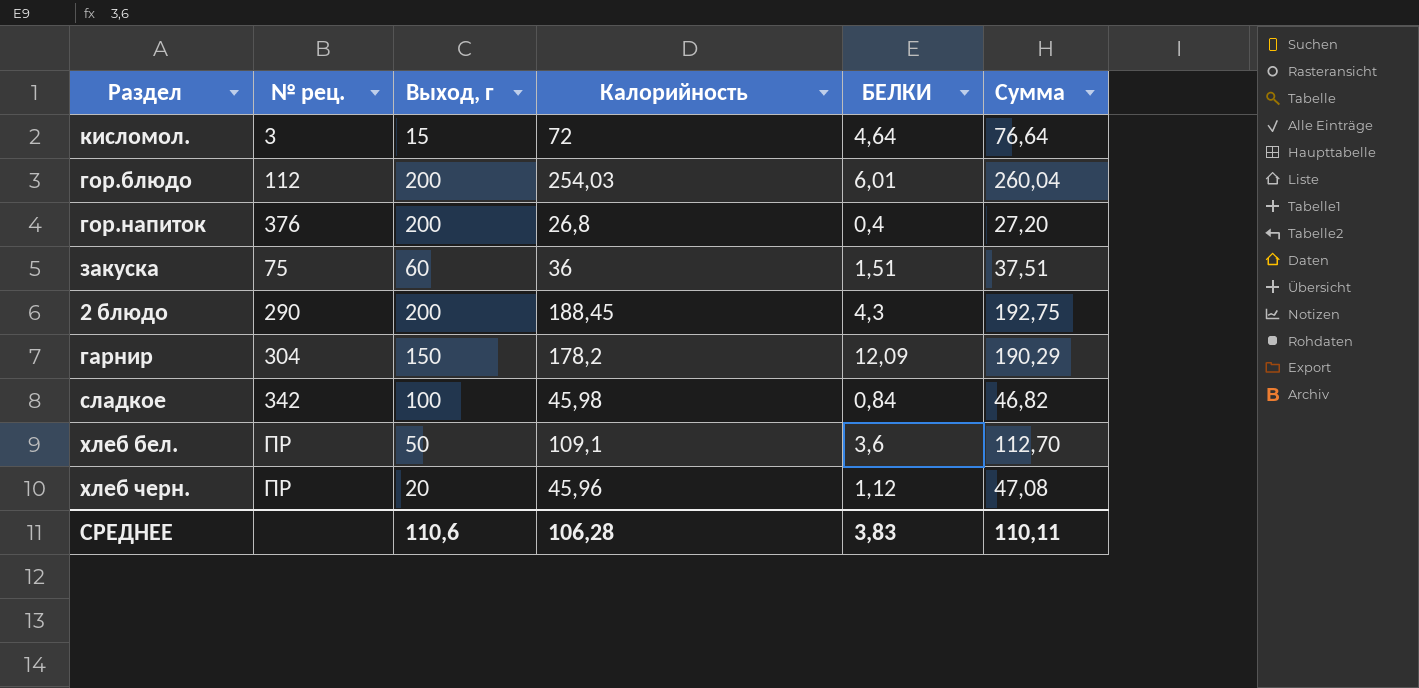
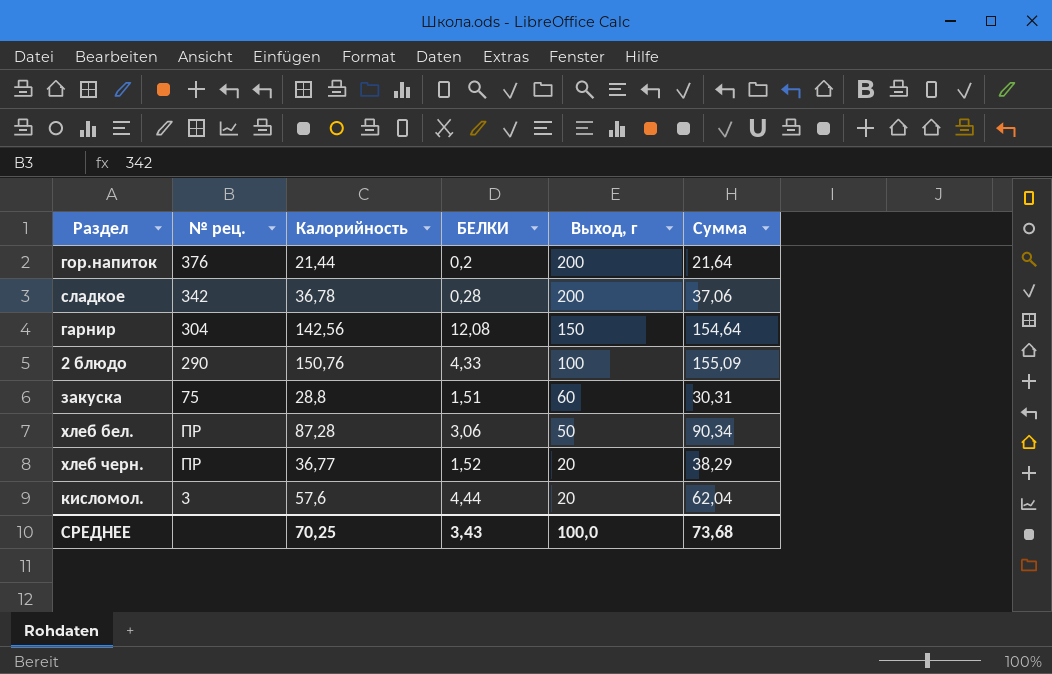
row order: none -> Выход, г descending
column Выход, г | position: 3 -> 5
row гор.блюдо: 112 | 200 | 254,03 | 6,01 | 260,04 -> none
гор.напиток | Калорийность: 26,8 -> 21,44
гор.напиток | БЕЛКИ: 0,4 -> 0,2
гор.напиток | Сумма: 27,20 -> 21,64
сладкое | Калорийность: 45,98 -> 36,78
сладкое | БЕЛКИ: 0,84 -> 0,28
сладкое | Выход, г: 100 -> 200
сладкое | Сумма: 46,82 -> 37,06
гарнир | Калорийность: 178,2 -> 142,56
гарнир | БЕЛКИ: 12,09 -> 12,08
гарнир | Сумма: 190,29 -> 154,64
2 блюдо | Калорийность: 188,45 -> 150,76
2 блюдо | БЕЛКИ: 4,3 -> 4,33
2 блюдо | Выход, г: 200 -> 100
2 блюдо | Сумма: 192,75 -> 155,09
закуска | Калорийность: 36 -> 28,8
закуска | Сумма: 37,51 -> 30,31
хлеб бел. | Калорийность: 109,1 -> 87,28
хлеб бел. | БЕЛКИ: 3,6 -> 3,06
хлеб бел. | Сумма: 112,70 -> 90,34
хлеб черн. | Калорийность: 45,96 -> 36,77
хлеб черн. | БЕЛКИ: 1,12 -> 1,52
хлеб черн. | Сумма: 47,08 -> 38,29
кисломол. | Калорийность: 72 -> 57,6
кисломол. | БЕЛКИ: 4,64 -> 4,44
кисломол. | Выход, г: 15 -> 20
кисломол. | Сумма: 76,64 -> 62,04
СРЕДНЕЕ | Калорийность: 106,28 -> 70,25
СРЕДНЕЕ | БЕЛКИ: 3,83 -> 3,43
СРЕДНЕЕ | Выход, г: 110,6 -> 100,0
СРЕДНЕЕ | Сумма: 110,11 -> 73,68

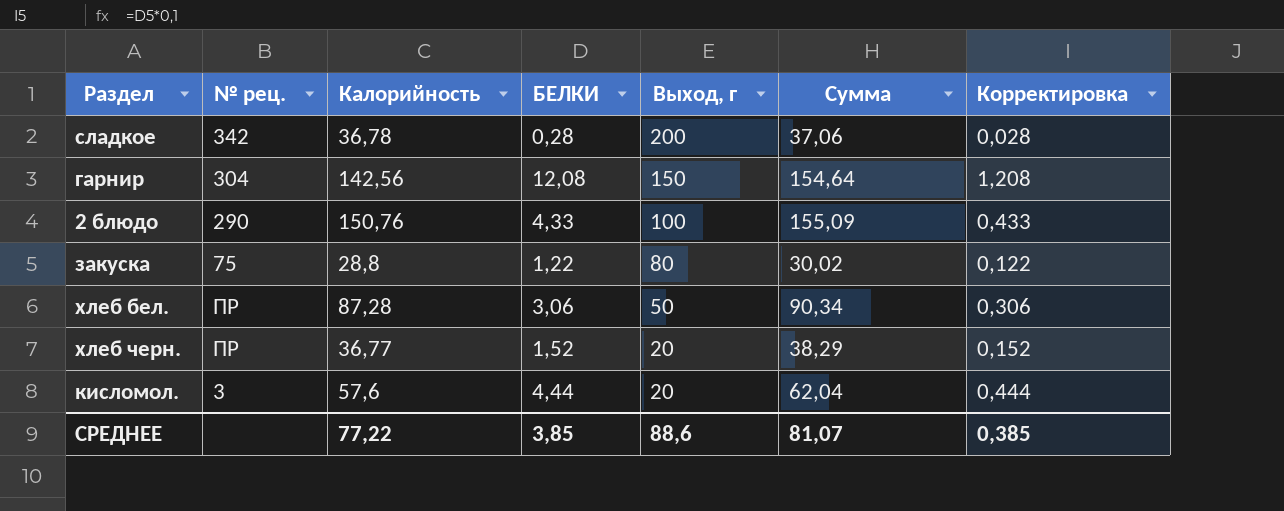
column Корректировка | formula: none -> [БЕЛКИ] * 0,1
row гор.напиток: 376 | 21,44 | 0,2 | 200 | 21,64 -> none
закуска | БЕЛКИ: 1,51 -> 1,22
закуска | Выход, г: 60 -> 80
закуска | Сумма: 30,31 -> 30,02
СРЕДНЕЕ | Калорийность: 70,25 -> 77,22
СРЕДНЕЕ | БЕЛКИ: 3,43 -> 3,85
СРЕДНЕЕ | Выход, г: 100,0 -> 88,6
СРЕДНЕЕ | Сумма: 73,68 -> 81,07

